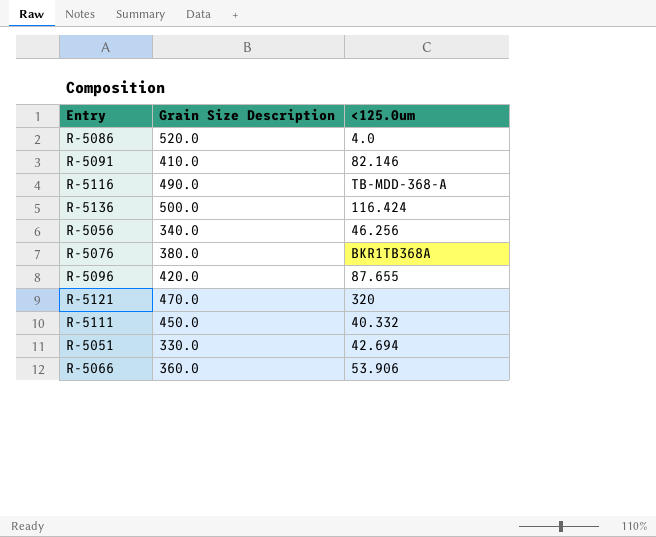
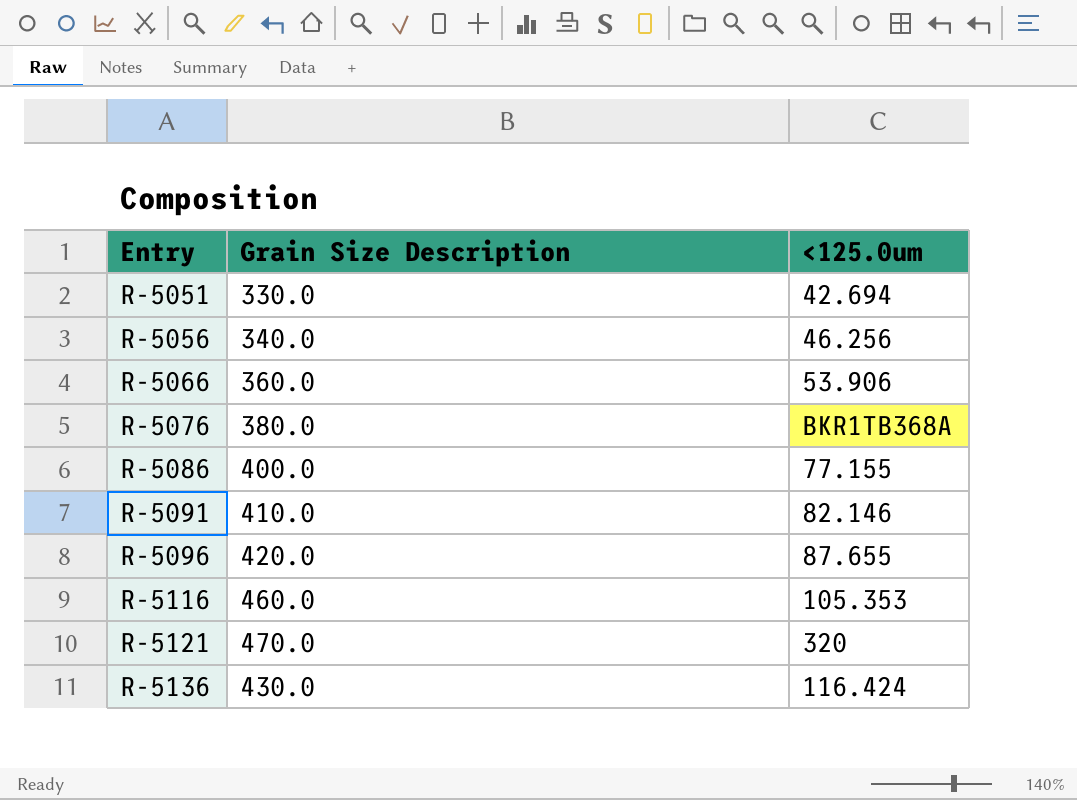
row order: none -> Entry ascending
row R-5111: 450.0 | 40.332 -> none
R-5086 | Grain Size Description: 520.0 -> 400.0
R-5086 | <125.0um: 4.0 -> 77.155
R-5116 | Grain Size Description: 490.0 -> 460.0
R-5116 | <125.0um: TB-MDD-368-A -> 105.353
R-5136 | Grain Size Description: 500.0 -> 430.0

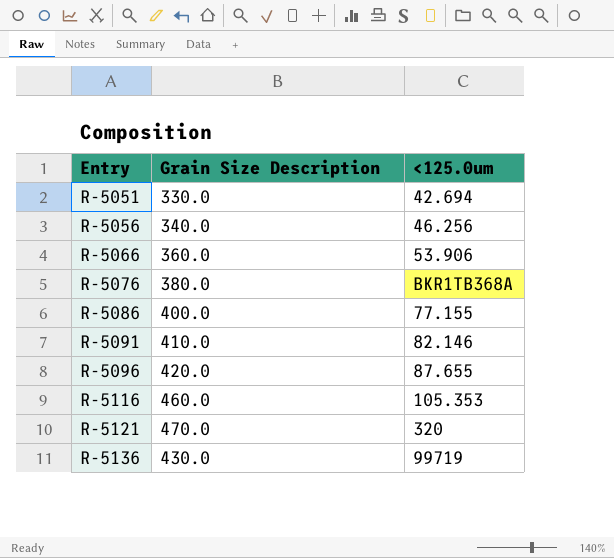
R-5136 | <125.0um: 116.424 -> 99719

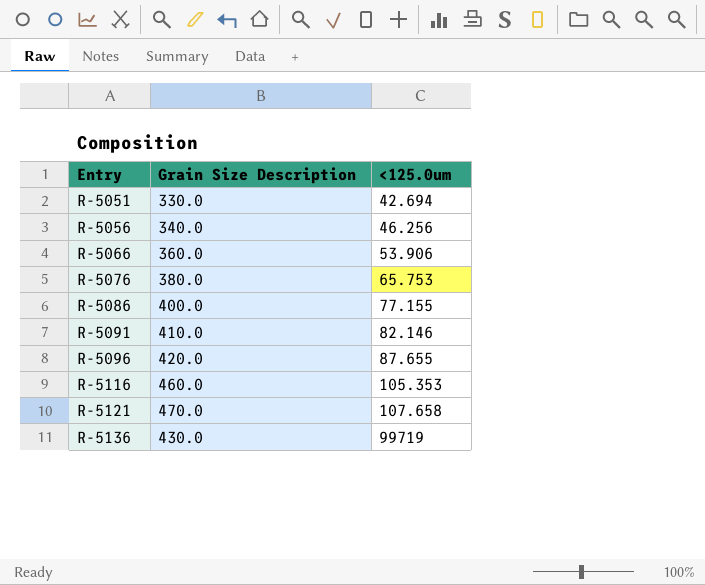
R-5076 | <125.0um: BKR1TB368A -> 65.753
R-5121 | <125.0um: 320 -> 107.658

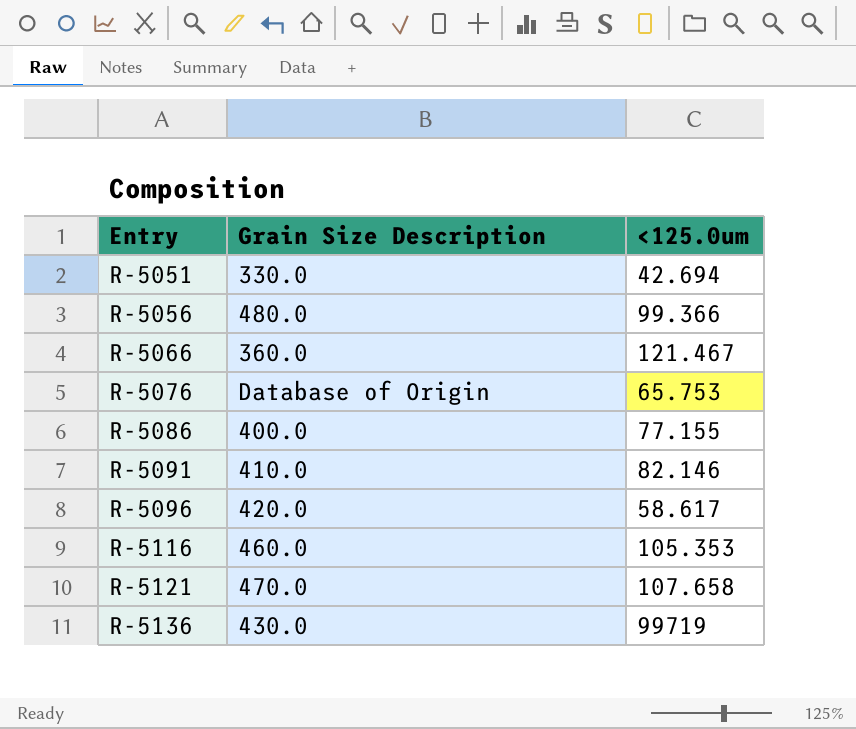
R-5056 | Grain Size Description: 340.0 -> 480.0
R-5056 | <125.0um: 46.256 -> 99.366
R-5066 | <125.0um: 53.906 -> 121.467
R-5076 | Grain Size Description: 380.0 -> Database of Origin
R-5096 | <125.0um: 87.655 -> 58.617

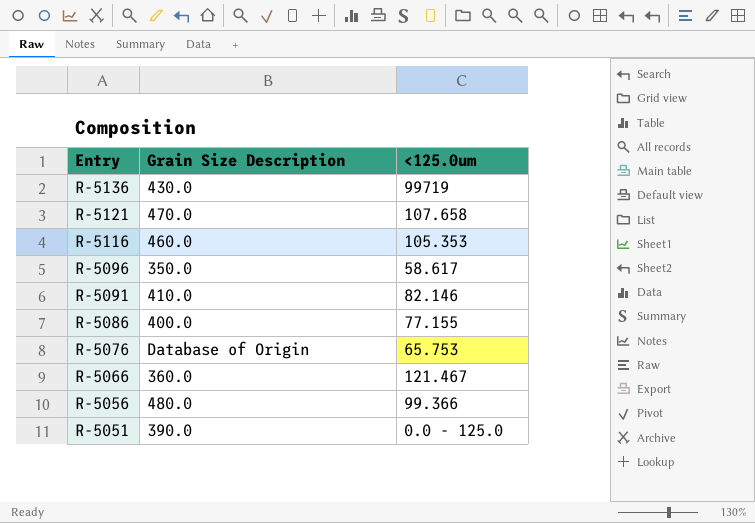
row order: Entry ascending -> Entry descending
R-5096 | Grain Size Description: 420.0 -> 350.0
R-5051 | Grain Size Description: 330.0 -> 390.0
R-5051 | <125.0um: 42.694 -> 0.0 - 125.0

